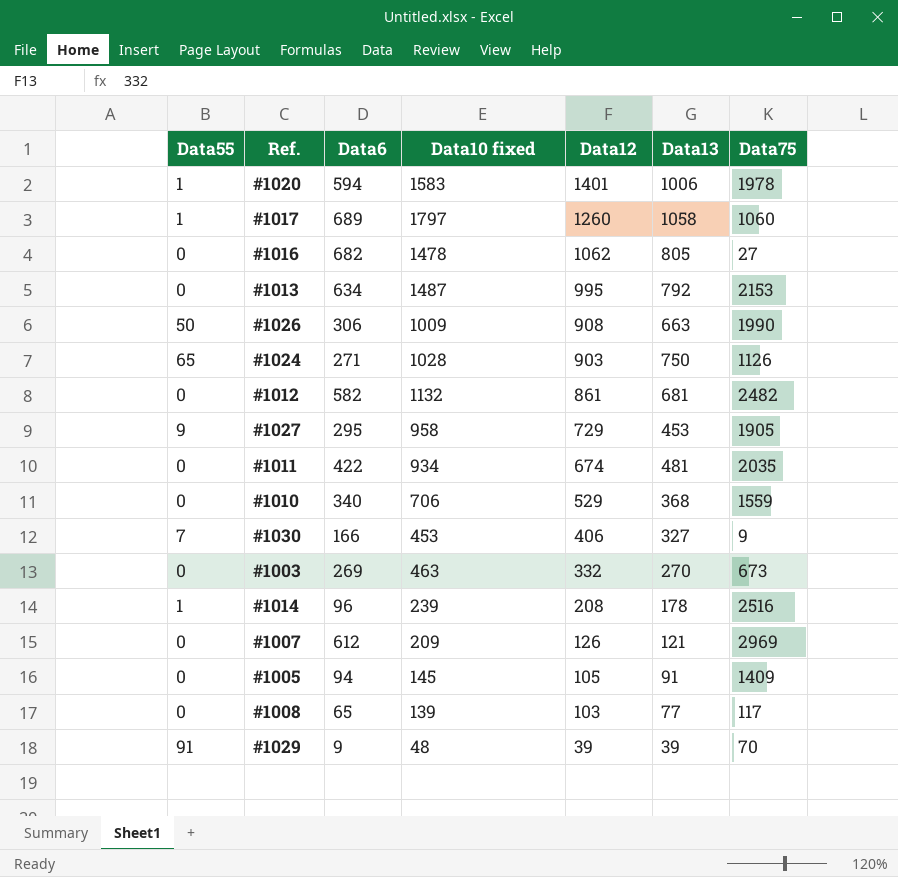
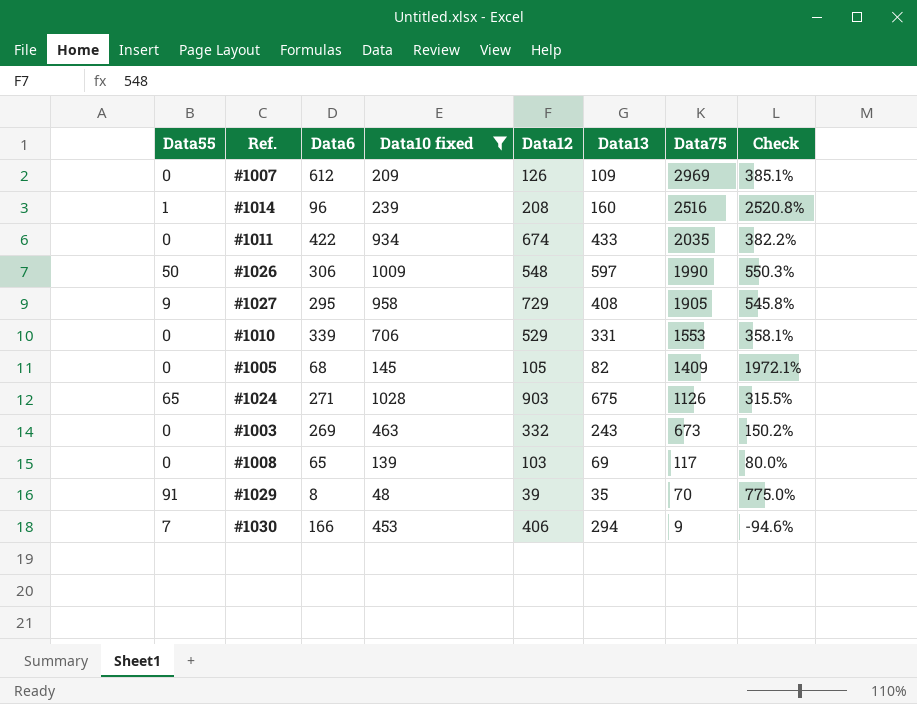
filter: none -> Data10 fixed <= 1028
row order: Data12 descending -> Data75 descending
column Check | formula: none -> ([Data75] - [Data6]) / [Data6]
#1007 | Data13: 121 -> 109
#1014 | Data13: 178 -> 160
#1011 | Data13: 481 -> 433
#1026 | Data12: 908 -> 548
#1026 | Data13: 663 -> 597
#1027 | Data13: 453 -> 408
#1010 | Data6: 340 -> 339
#1010 | Data13: 368 -> 331
#1010 | Data75: 1559 -> 1553
#1005 | Data6: 94 -> 68
#1005 | Data13: 91 -> 82
#1024 | Data13: 750 -> 675
#1003 | Data13: 270 -> 243
#1008 | Data13: 77 -> 69
#1029 | Data6: 9 -> 8
#1029 | Data13: 39 -> 35
#1030 | Data13: 327 -> 294

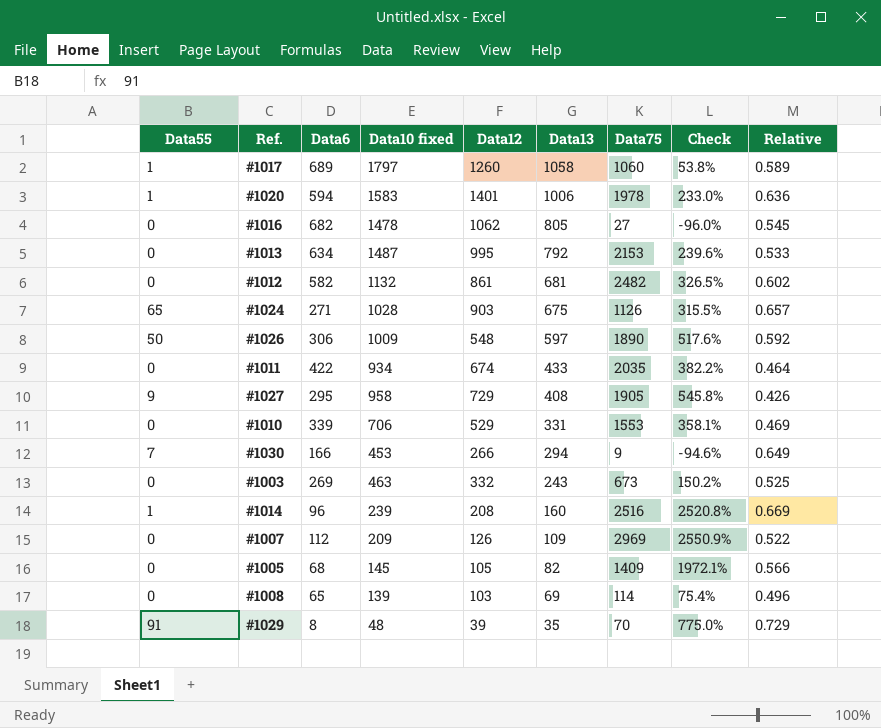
filter: Data10 fixed <= 1028 -> none
row order: Data75 descending -> Data13 descending
column Relative | formula: none -> [Data13] / [Data10 fixed]
#1026 | Data75: 1990 -> 1890
#1026 | Check: 550.3% -> 517.6%
#1030 | Data12: 406 -> 266
#1007 | Data6: 612 -> 112
#1007 | Check: 385.1% -> 2550.9%
#1008 | Data75: 117 -> 114
#1008 | Check: 80.0% -> 75.4%

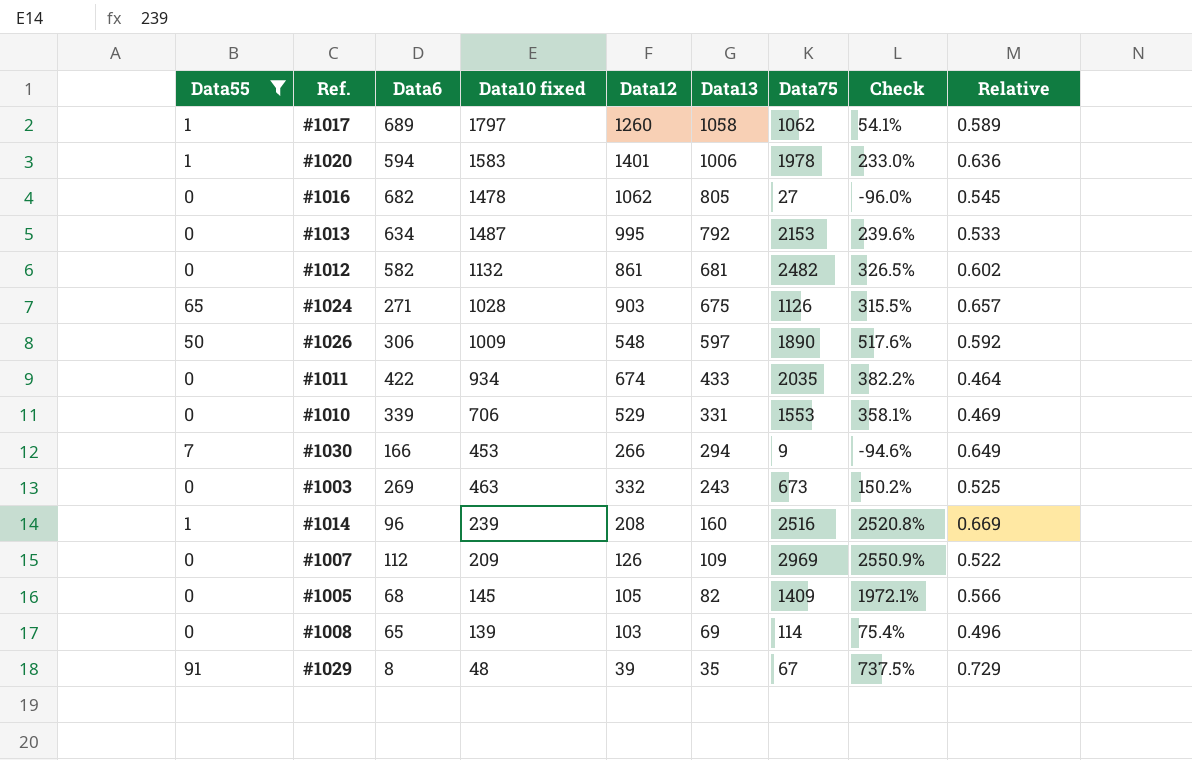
filter: none -> Data55 != 9
#1017 | Data75: 1060 -> 1062
#1017 | Check: 53.8% -> 54.1%
#1029 | Data75: 70 -> 67
#1029 | Check: 775.0% -> 737.5%

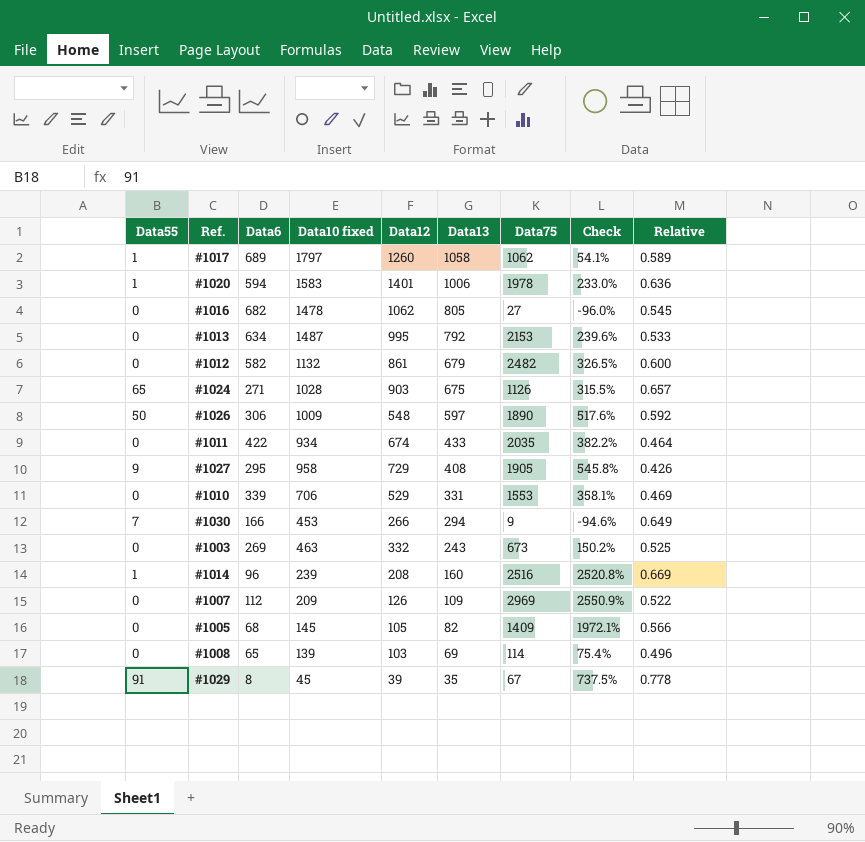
filter: Data55 != 9 -> none
#1012 | Data13: 681 -> 679
#1012 | Relative: 0.602 -> 0.600
#1029 | Data10 fixed: 48 -> 45
#1029 | Relative: 0.729 -> 0.778

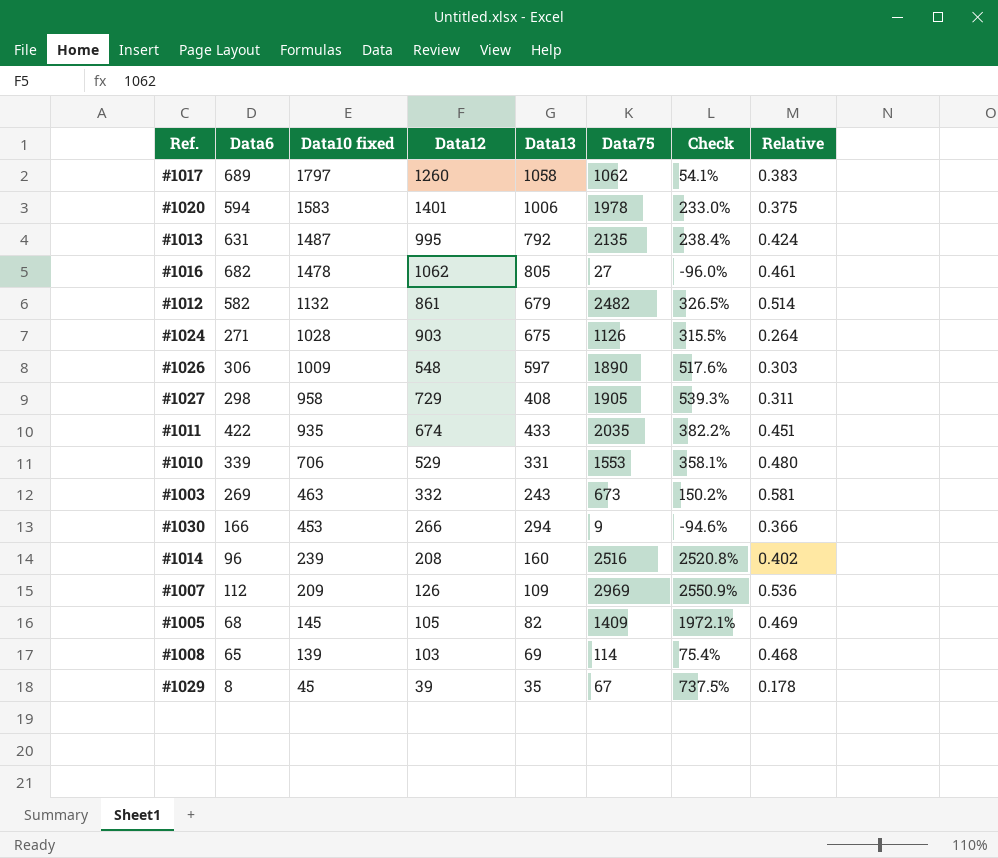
row order: Data13 descending -> Data10 fixed descending
column Data55 | position: 1 -> none
column Relative | formula: [Data13] / [Data10 fixed] -> [Data6] / [Data10 fixed]
#1013 | Data6: 634 -> 631
#1013 | Data75: 2153 -> 2135
#1013 | Check: 239.6% -> 238.4%
#1027 | Data6: 295 -> 298
#1027 | Check: 545.8% -> 539.3%
#1011 | Data10 fixed: 934 -> 935

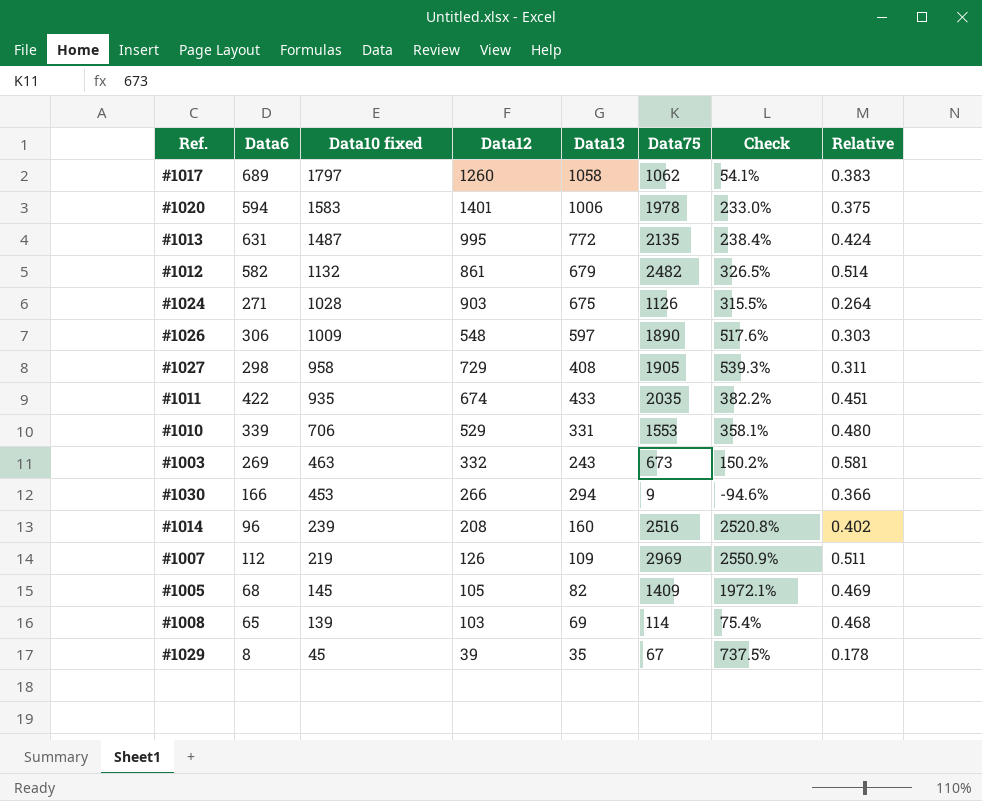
row #1016: 682 | 1478 | 1062 | 805 | 27 | -96.0% | 0.461 -> none
#1013 | Data13: 792 -> 772
#1007 | Data10 fixed: 209 -> 219
#1007 | Relative: 0.536 -> 0.511

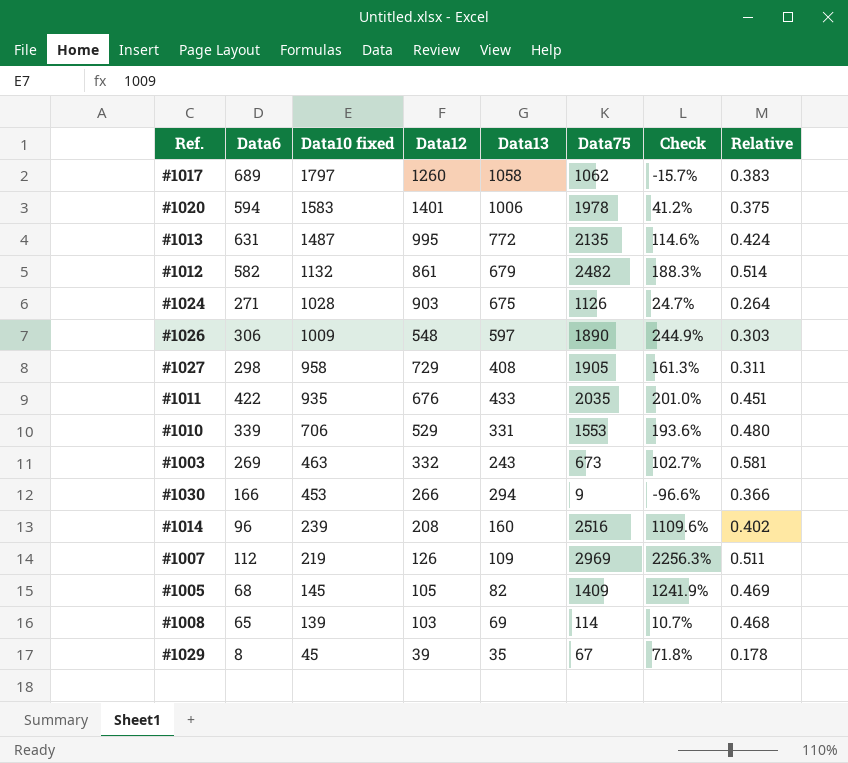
column Check | formula: ([Data75] - [Data6]) / [Data6] -> ([Data75] - [Data12]) / [Data12]
#1011 | Data12: 674 -> 676

